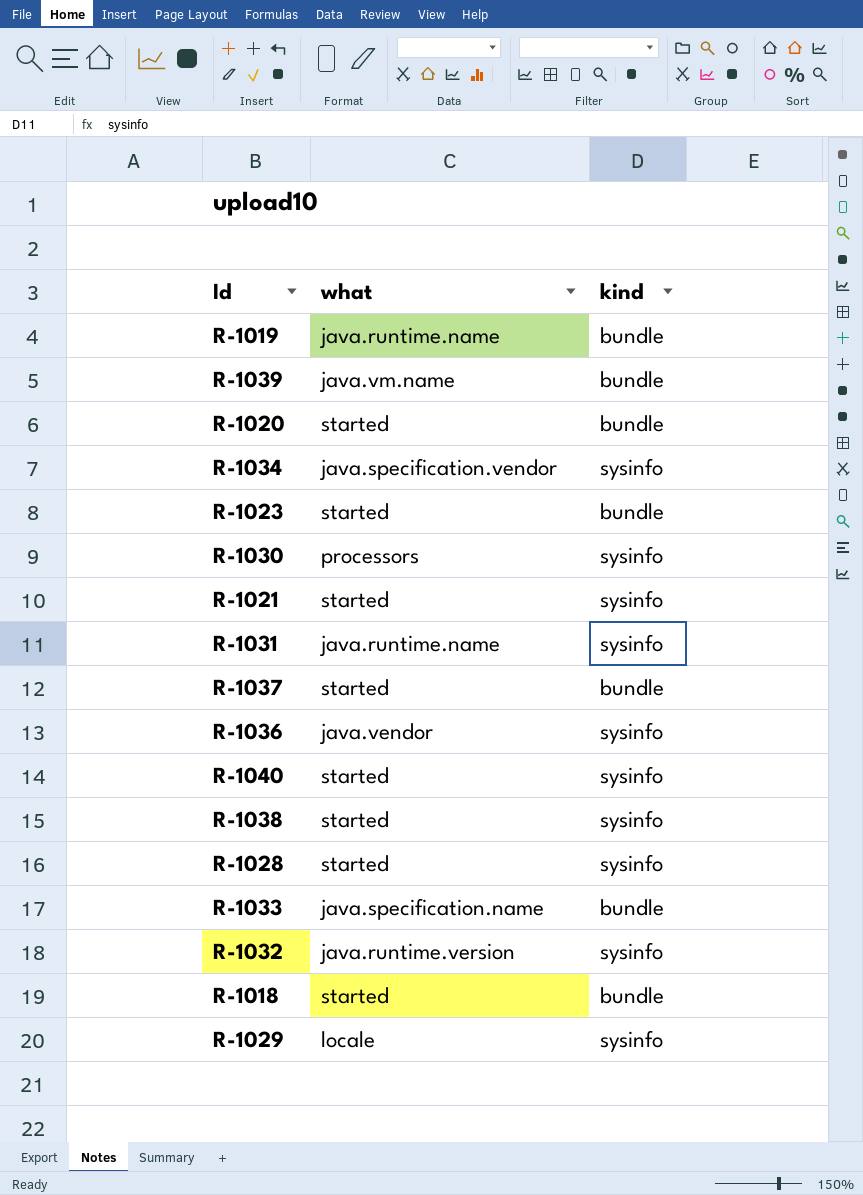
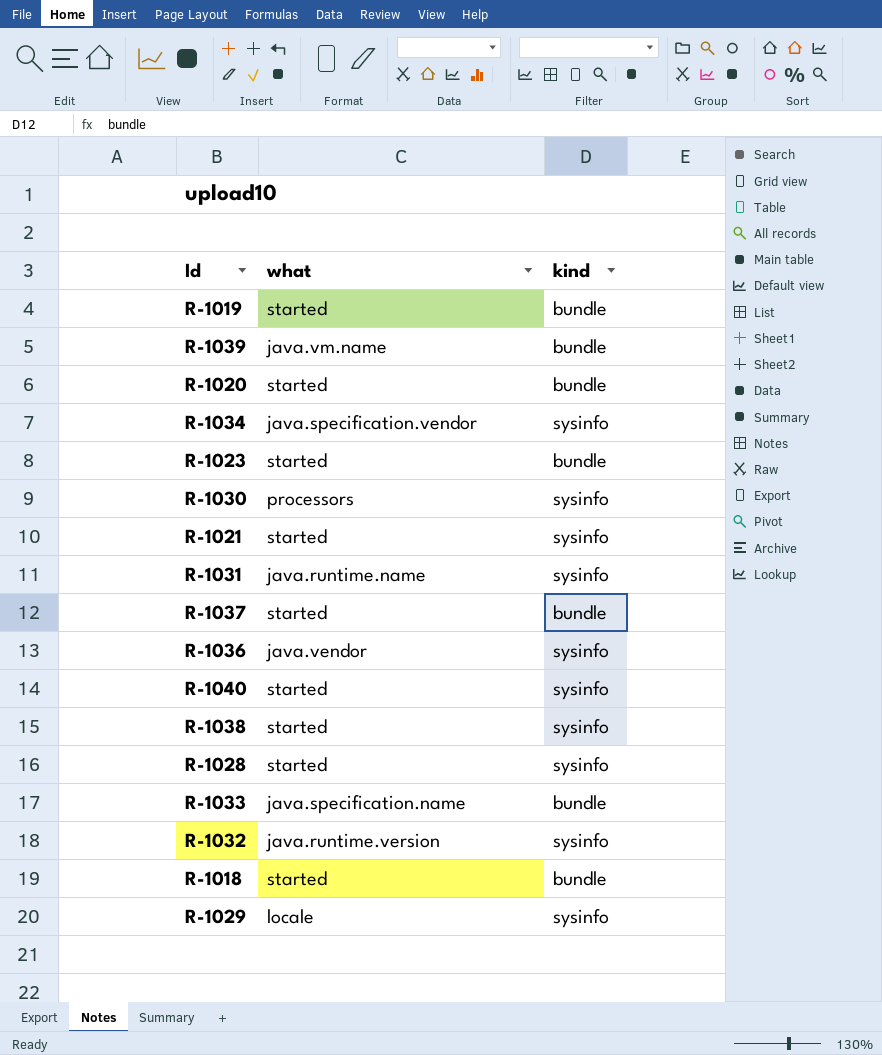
R-1019 | what: java.runtime.name -> started

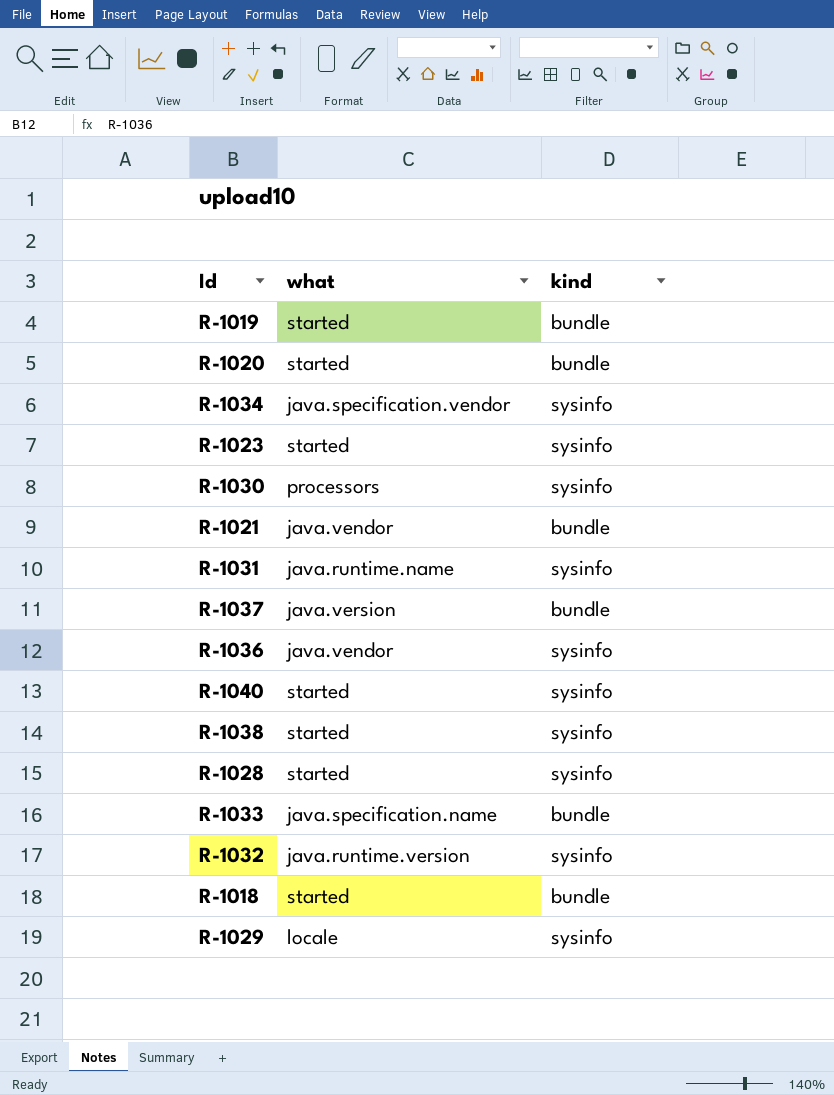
row R-1039: java.vm.name | bundle -> none
R-1023 | kind: bundle -> sysinfo
R-1021 | what: started -> java.vendor
R-1021 | kind: sysinfo -> bundle
R-1037 | what: started -> java.version

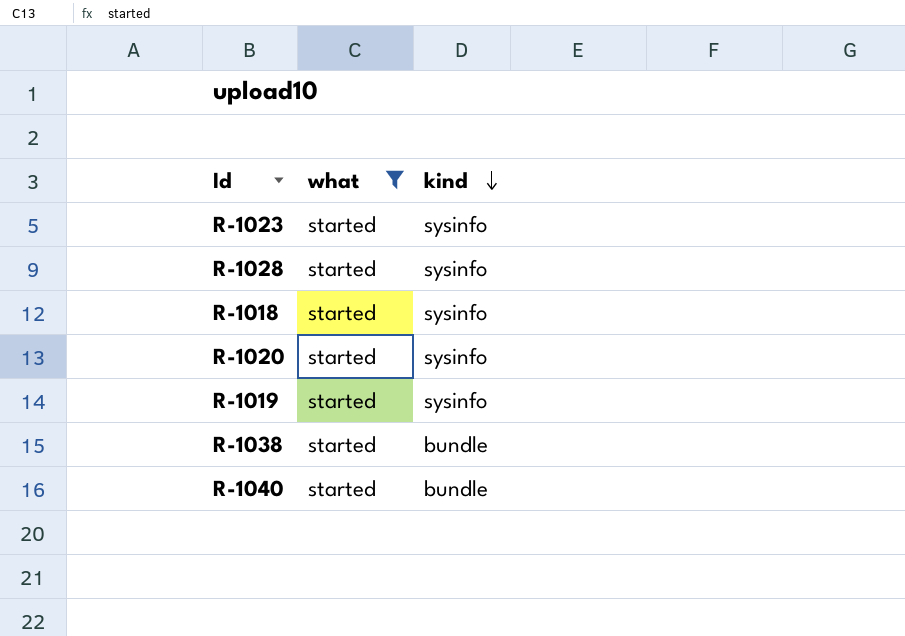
filter: none -> what = started
row order: none -> kind descending
R-1018 | kind: bundle -> sysinfo
R-1020 | kind: bundle -> sysinfo
R-1019 | kind: bundle -> sysinfo
R-1038 | kind: sysinfo -> bundle
R-1040 | kind: sysinfo -> bundle

